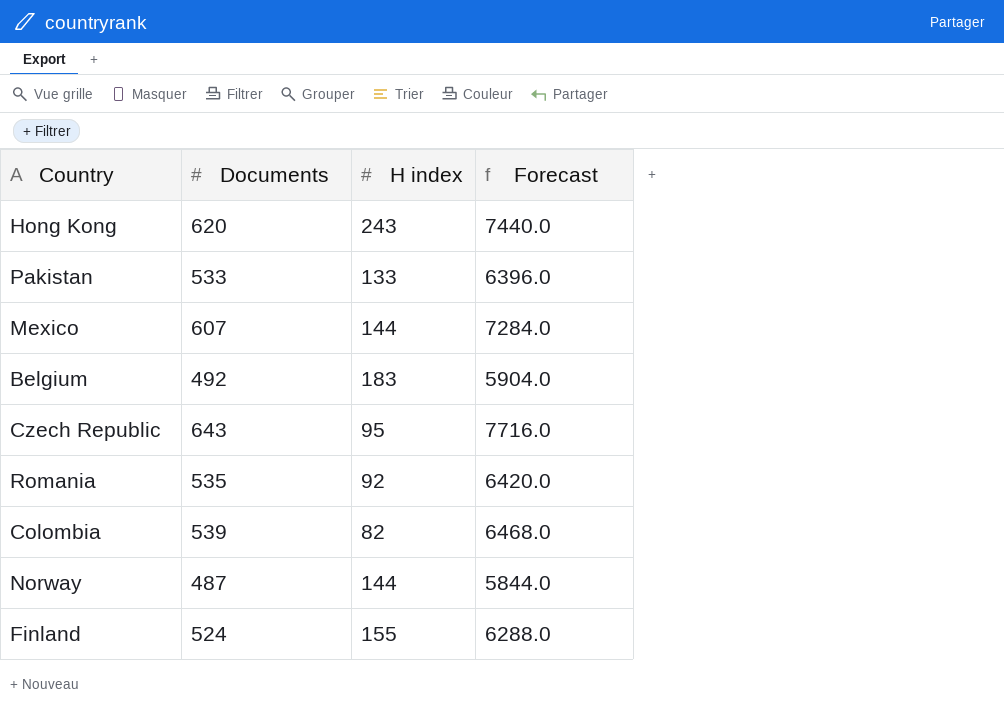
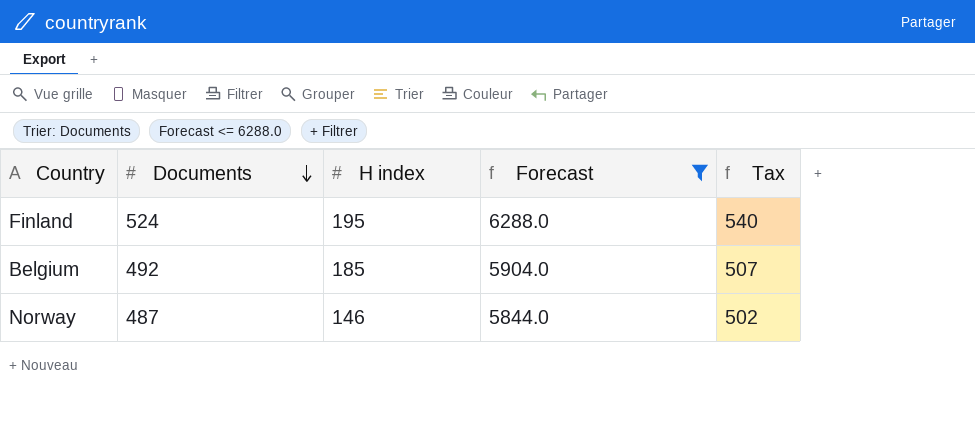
filter: none -> Forecast <= 6288.0
row order: none -> Documents descending
column Tax | formula: none -> [Documents] * 1.03
Finland | H index: 155 -> 195
Belgium | H index: 183 -> 185
Norway | H index: 144 -> 146

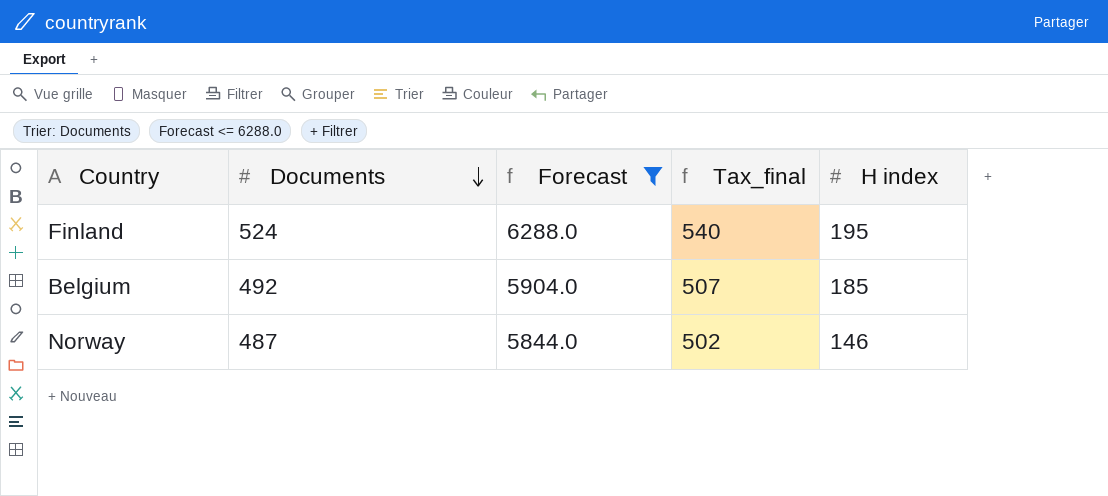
column name: Tax -> Tax_final
column H index | position: 3 -> 5

